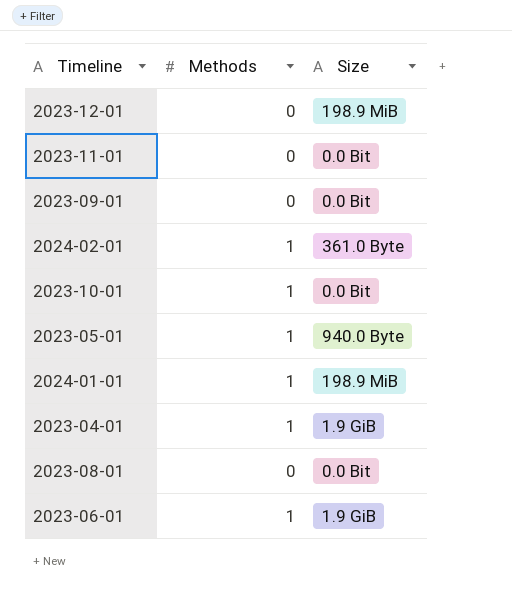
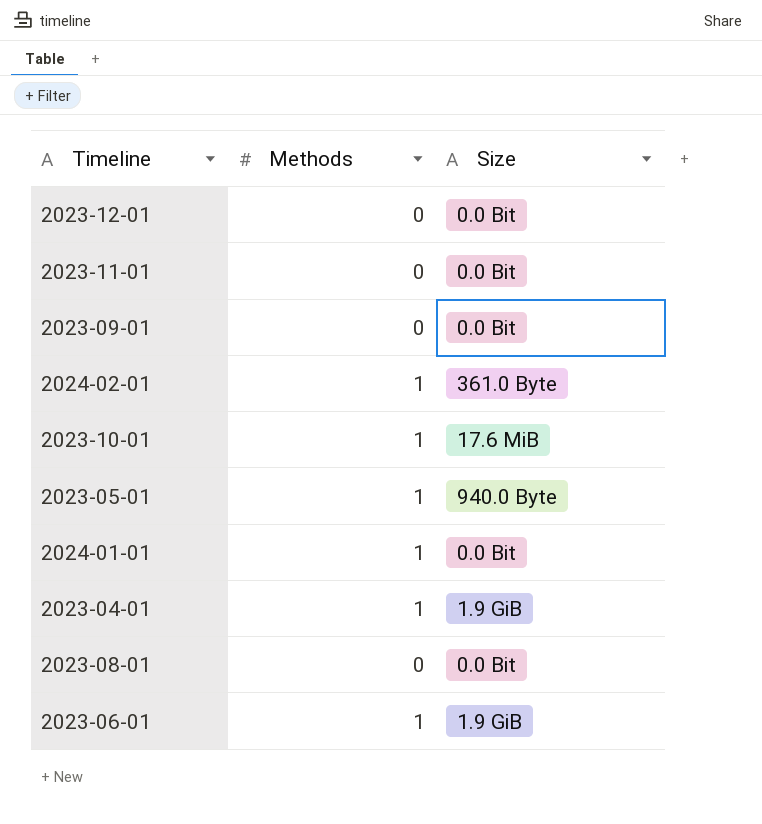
2023-12-01 | Size: 198.9 MiB -> 0.0 Bit
2023-10-01 | Size: 0.0 Bit -> 17.6 MiB
2024-01-01 | Size: 198.9 MiB -> 0.0 Bit

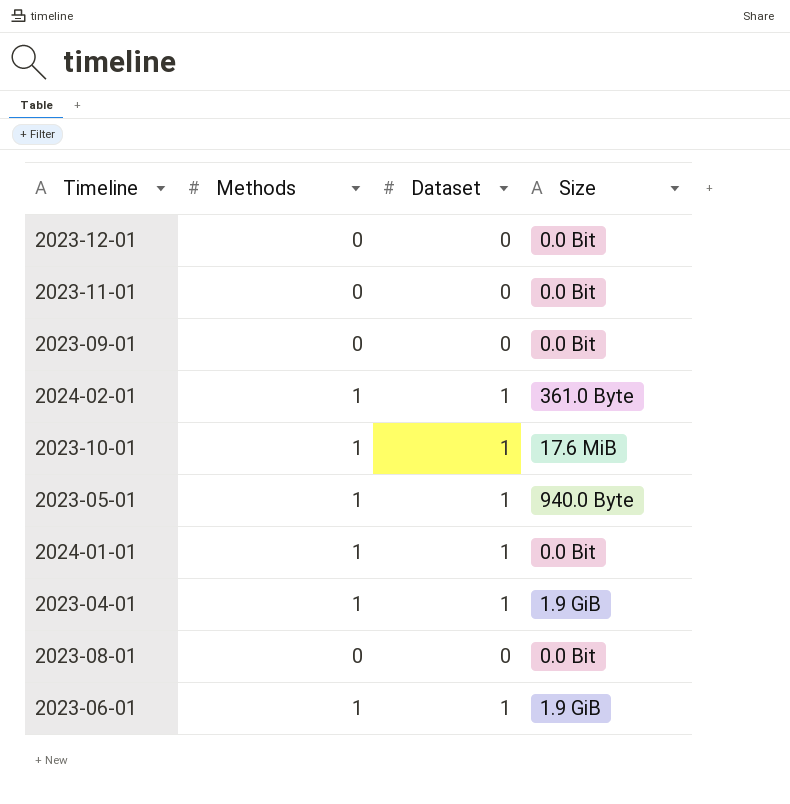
column Dataset | position: none -> 3

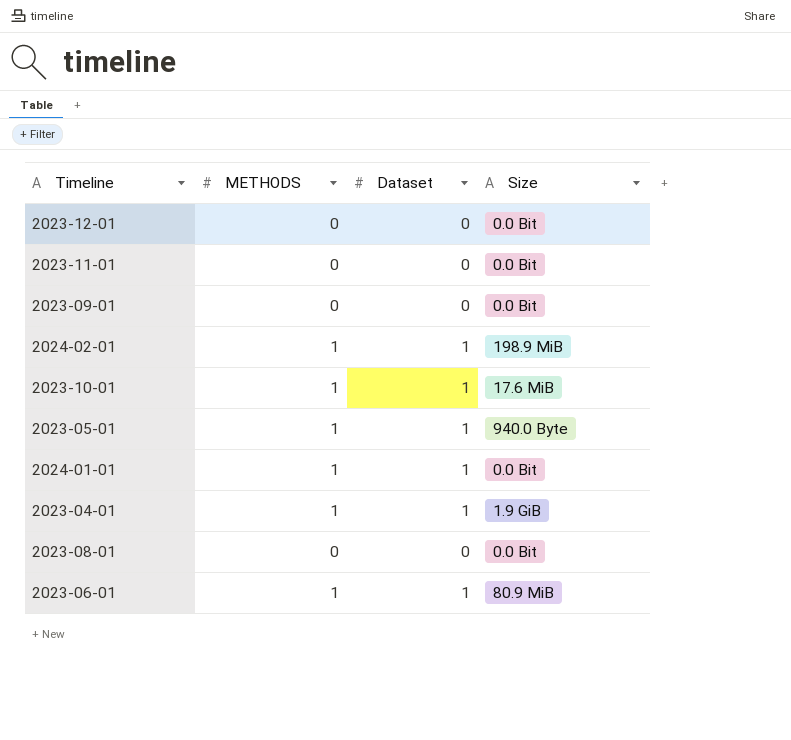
column name: Methods -> METHODS
2024-02-01 | Size: 361.0 Byte -> 198.9 MiB
2023-06-01 | Size: 1.9 GiB -> 80.9 MiB

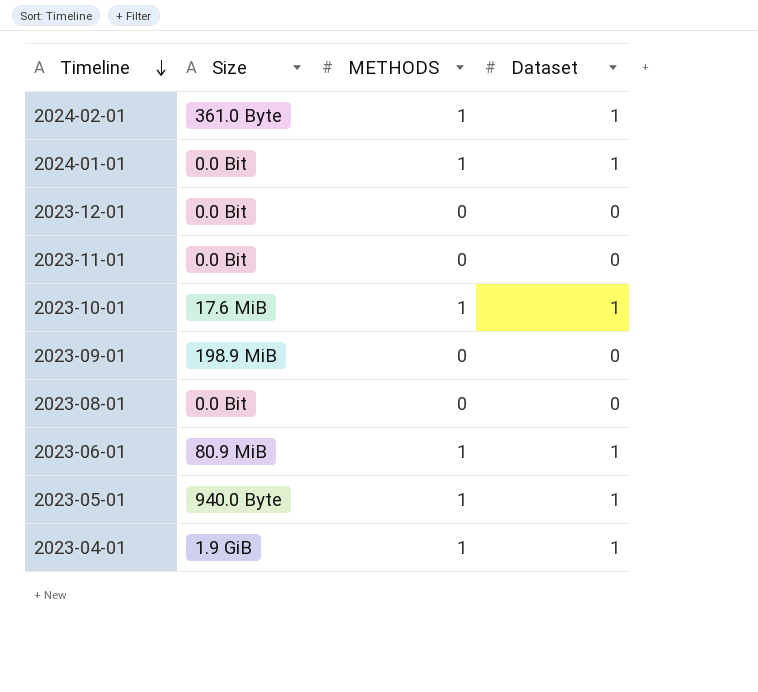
row order: none -> Timeline descending
column Size | position: 4 -> 2
2024-02-01 | Size: 198.9 MiB -> 361.0 Byte
2023-09-01 | Size: 0.0 Bit -> 198.9 MiB

